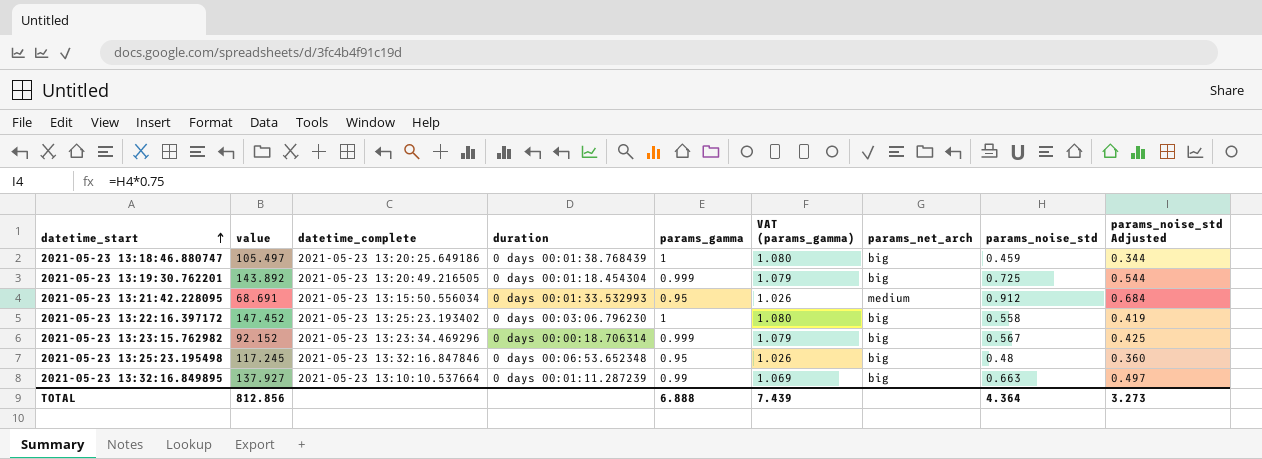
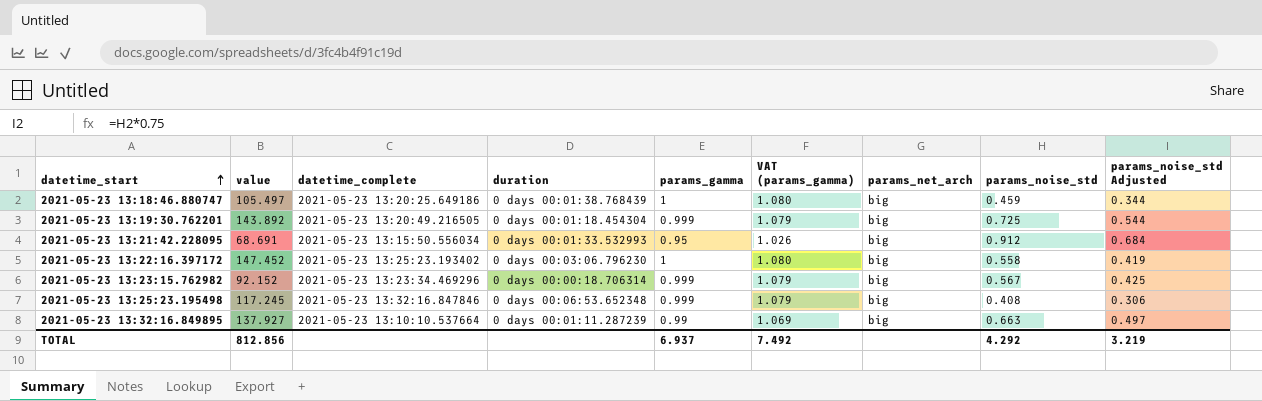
2021-05-23 13:21:42.228095 | params_net_arch: medium -> big
2021-05-23 13:25:23.195498 | params_gamma: 0.95 -> 0.999
2021-05-23 13:25:23.195498 | VAT (params_gamma): 1.026 -> 1.079
2021-05-23 13:25:23.195498 | params_noise_std: 0.48 -> 0.408
2021-05-23 13:25:23.195498 | params_noise_std Adjusted: 0.360 -> 0.306
TOTAL | params_gamma: 6.888 -> 6.937
TOTAL | VAT (params_gamma): 7.439 -> 7.492
TOTAL | params_noise_std: 4.364 -> 4.292
TOTAL | params_noise_std Adjusted: 3.273 -> 3.219

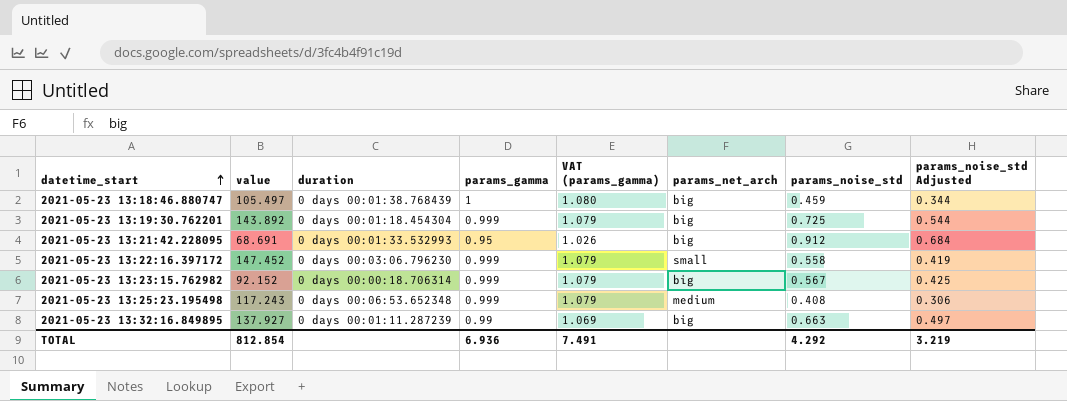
column datetime_complete | position: 3 -> none
2021-05-23 13:22:16.397172 | params_gamma: 1 -> 0.999
2021-05-23 13:22:16.397172 | VAT (params_gamma): 1.080 -> 1.079
2021-05-23 13:22:16.397172 | params_net_arch: big -> small
2021-05-23 13:25:23.195498 | value: 117.245 -> 117.243
2021-05-23 13:25:23.195498 | params_net_arch: big -> medium
TOTAL | value: 812.856 -> 812.854
TOTAL | params_gamma: 6.937 -> 6.936
TOTAL | VAT (params_gamma): 7.492 -> 7.491

